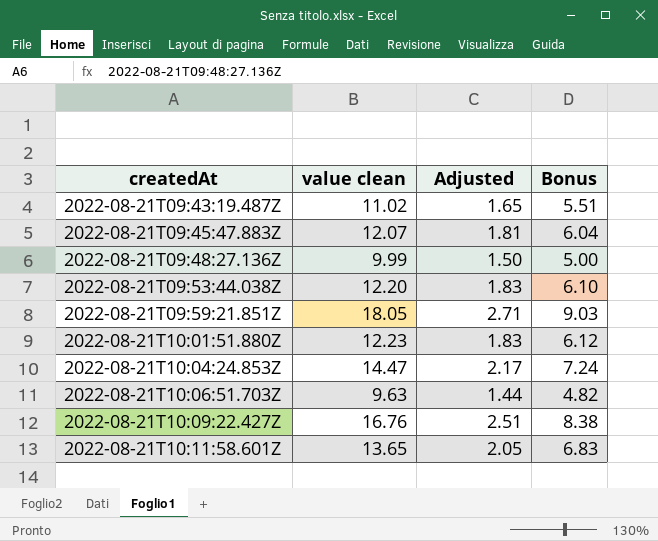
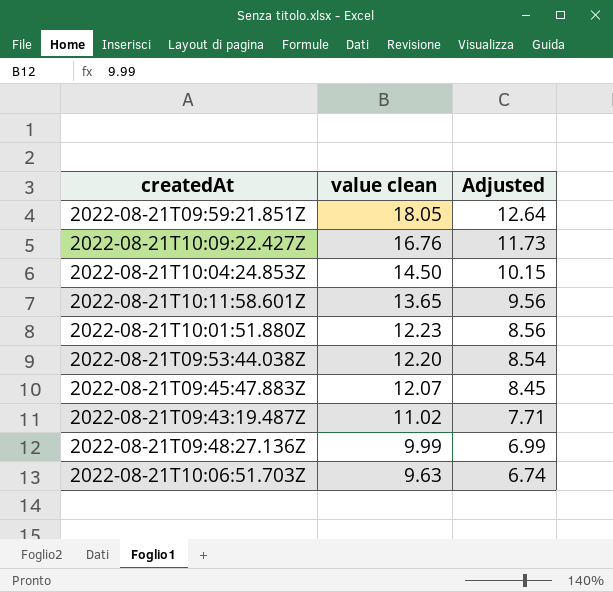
row order: createdAt ascending -> value clean descending
column Bonus | formula: [value clean] * 0.5 -> none
column Adjusted | formula: [value clean] * 0.15 -> [value clean] * 0.7
2022-08-21T10:04:24.853Z | value clean: 14.47 -> 14.50

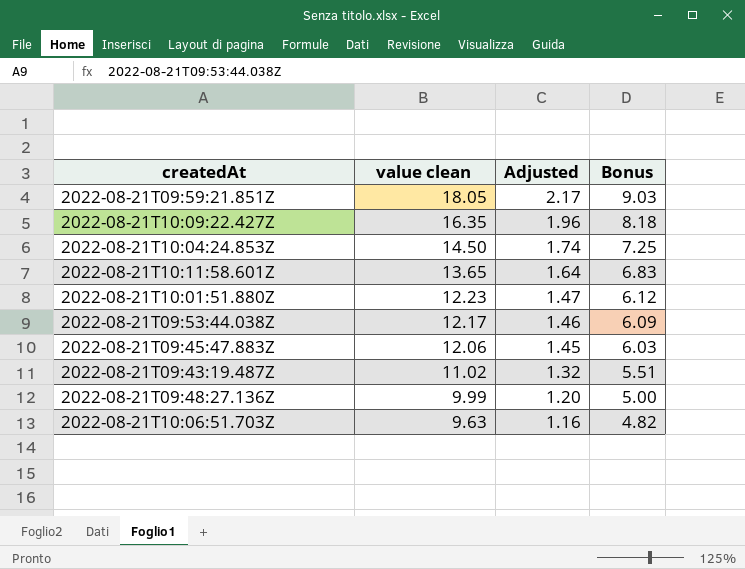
column Adjusted | formula: [value clean] * 0.7 -> [value clean] * 0.12
column Bonus | formula: none -> [value clean] * 0.5
2022-08-21T10:09:22.427Z | value clean: 16.76 -> 16.35
2022-08-21T09:53:44.038Z | value clean: 12.20 -> 12.17
2022-08-21T09:45:47.883Z | value clean: 12.07 -> 12.06

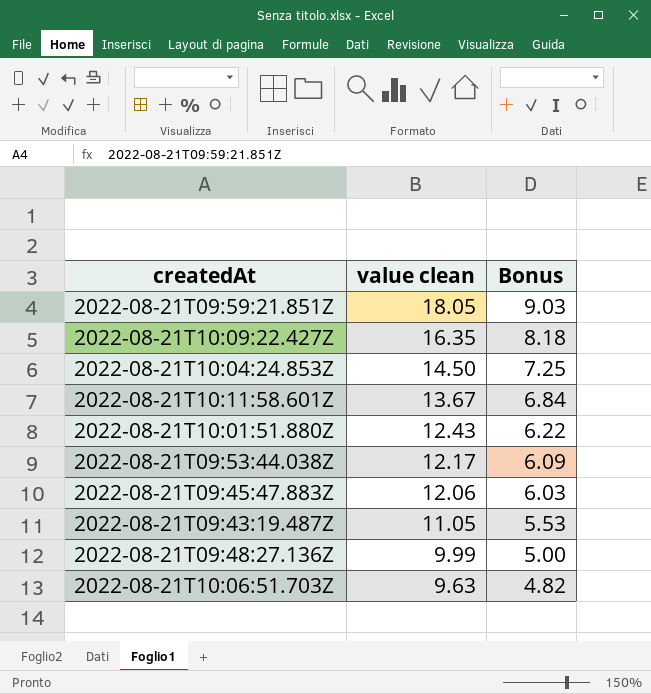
column Adjusted | formula: [value clean] * 0.12 -> none
2022-08-21T10:11:58.601Z | value clean: 13.65 -> 13.67
2022-08-21T10:11:58.601Z | Bonus: 6.83 -> 6.84
2022-08-21T10:01:51.880Z | value clean: 12.23 -> 12.43
2022-08-21T10:01:51.880Z | Bonus: 6.12 -> 6.22
2022-08-21T09:43:19.487Z | value clean: 11.02 -> 11.05
2022-08-21T09:43:19.487Z | Bonus: 5.51 -> 5.53

